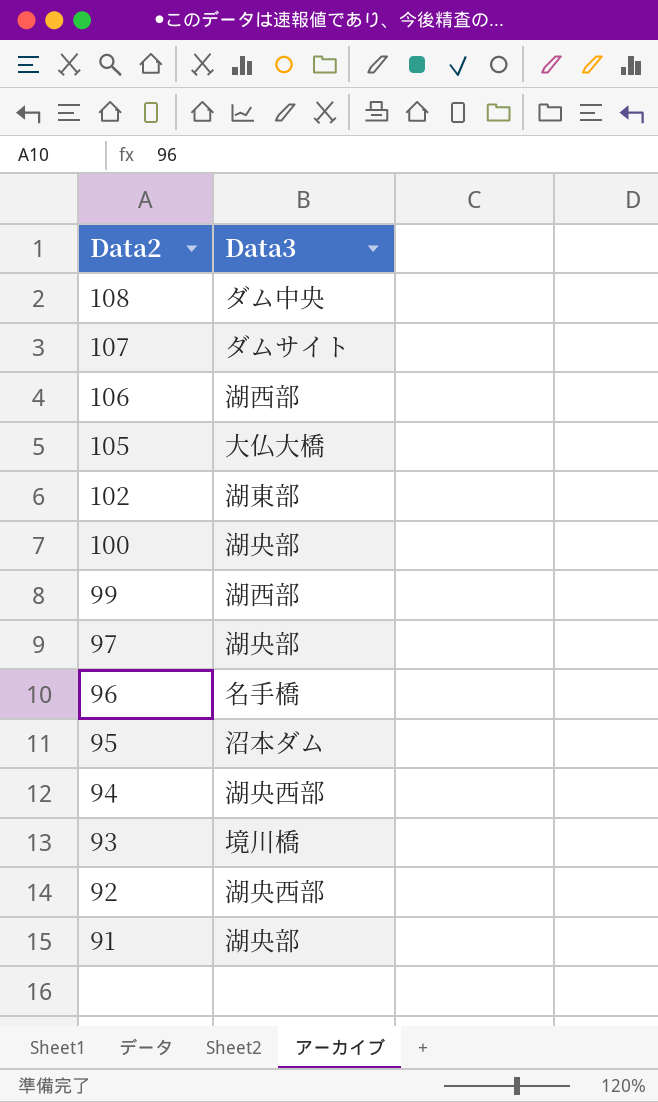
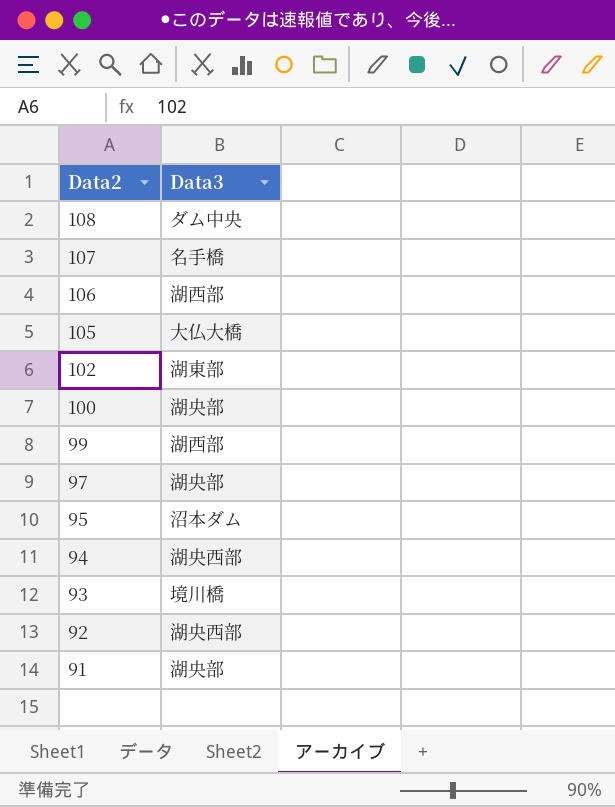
row 96: 名手橋 -> none
107 | Data3: ダムサイト -> 名手橋

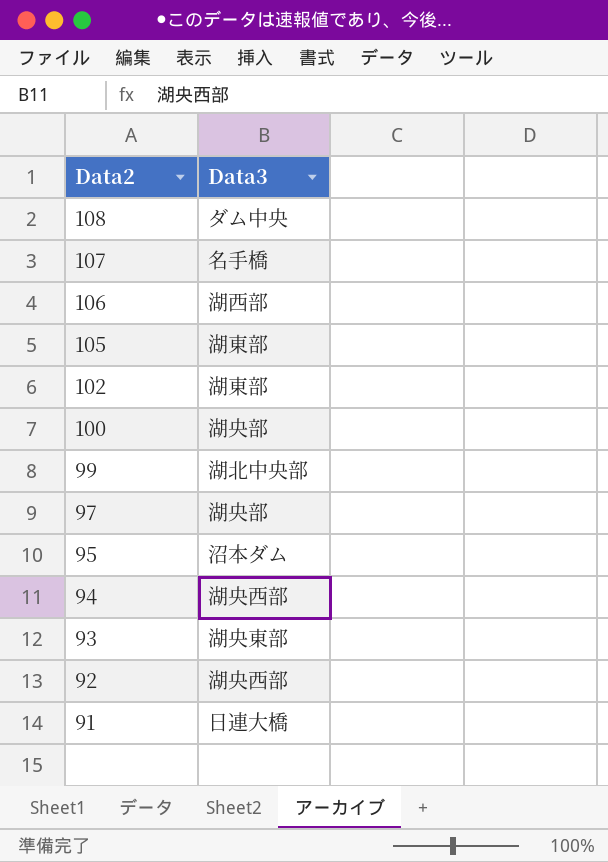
105 | Data3: 大仏大橋 -> 湖東部
99 | Data3: 湖西部 -> 湖北中央部
93 | Data3: 境川橋 -> 湖央東部
91 | Data3: 湖央部 -> 日連大橋

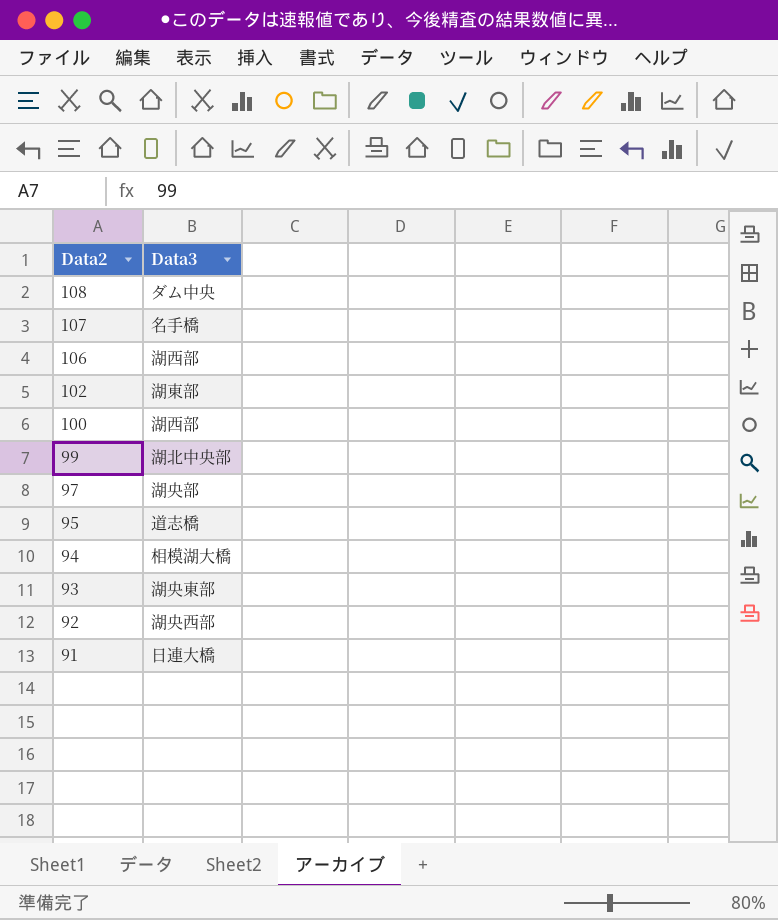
row 105: 湖東部 -> none
100 | Data3: 湖央部 -> 湖西部
95 | Data3: 沼本ダム -> 道志橋
94 | Data3: 湖央西部 -> 相模湖大橋

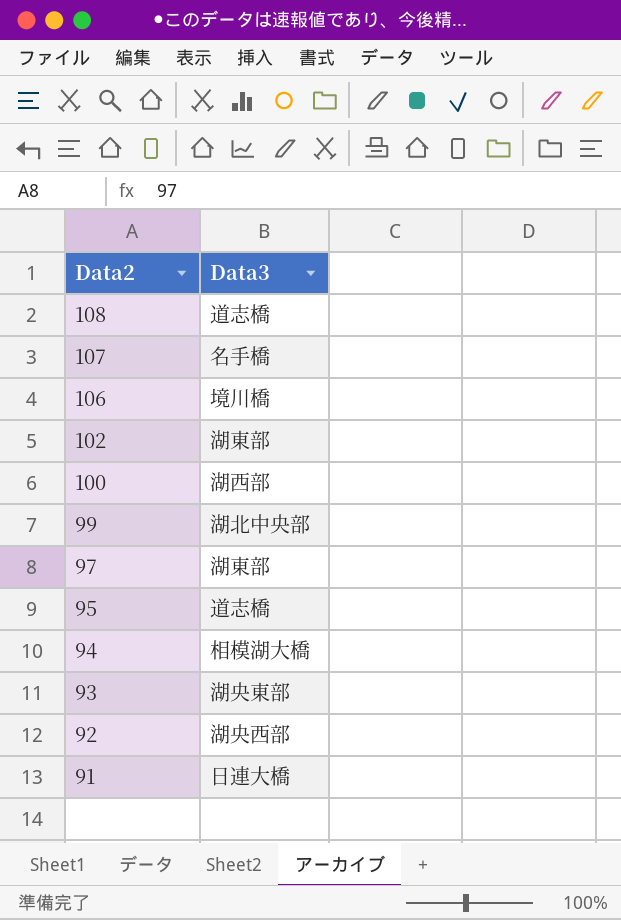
108 | Data3: ダム中央 -> 道志橋
106 | Data3: 湖西部 -> 境川橋
97 | Data3: 湖央部 -> 湖東部

